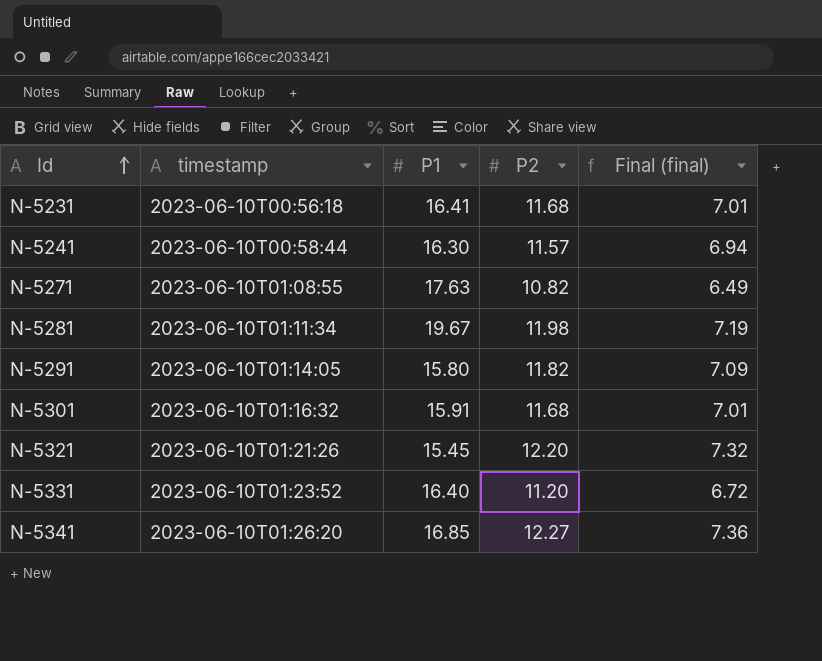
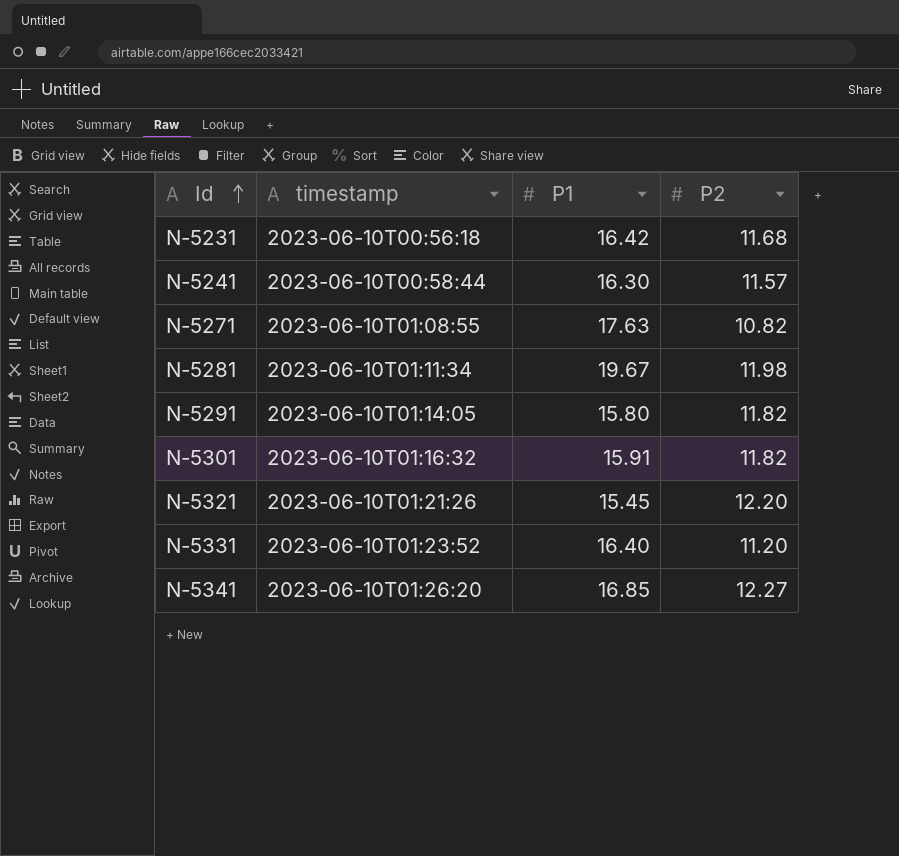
column Final (final) | formula: [P2] * 0.6 -> none
N-5231 | P1: 16.41 -> 16.42
N-5301 | P2: 11.68 -> 11.82

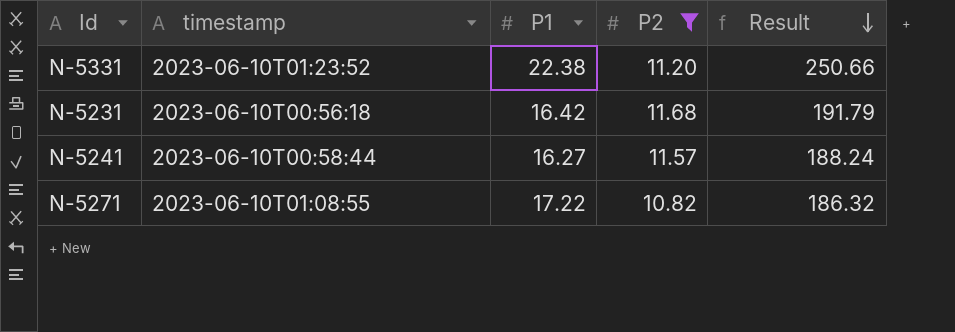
filter: none -> P2 <= 11.68
row order: Id ascending -> Result descending
column Result | formula: none -> [P1] * [P2]
N-5331 | P1: 16.40 -> 22.38
N-5241 | P1: 16.30 -> 16.27
N-5271 | P1: 17.63 -> 17.22

